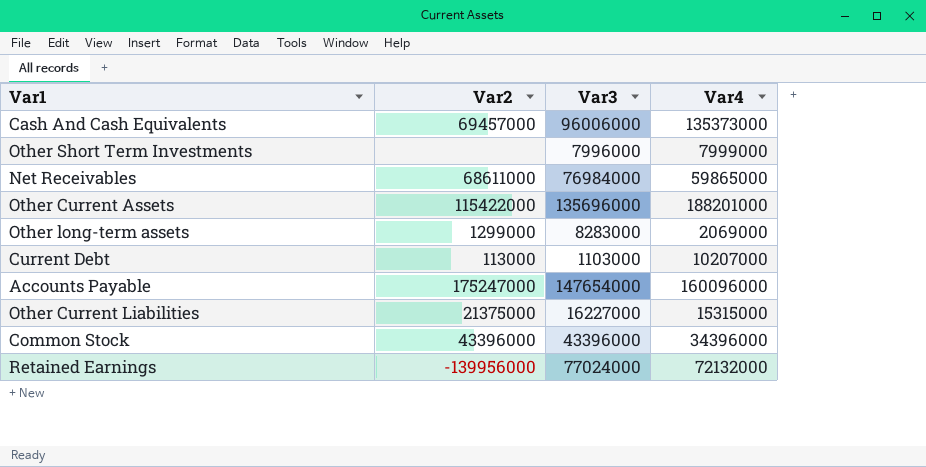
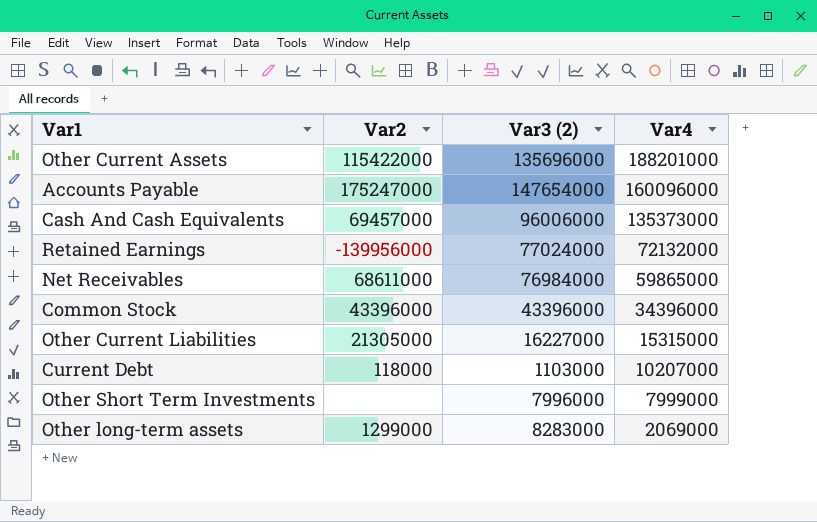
row order: none -> Var4 descending
column name: Var3 -> Var3 (2)
Other Current Liabilities | Var2: 21375000 -> 21305000
Current Debt | Var2: 113000 -> 118000

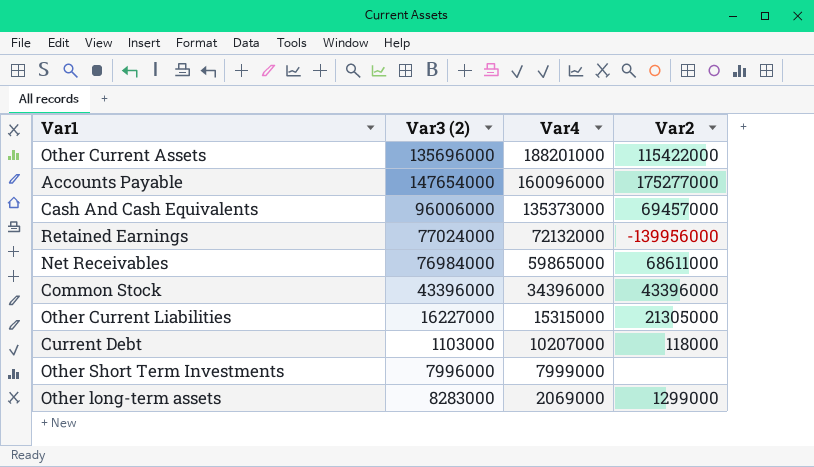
column Var2 | position: 2 -> 4
Accounts Payable | Var2: 175247000 -> 175277000

